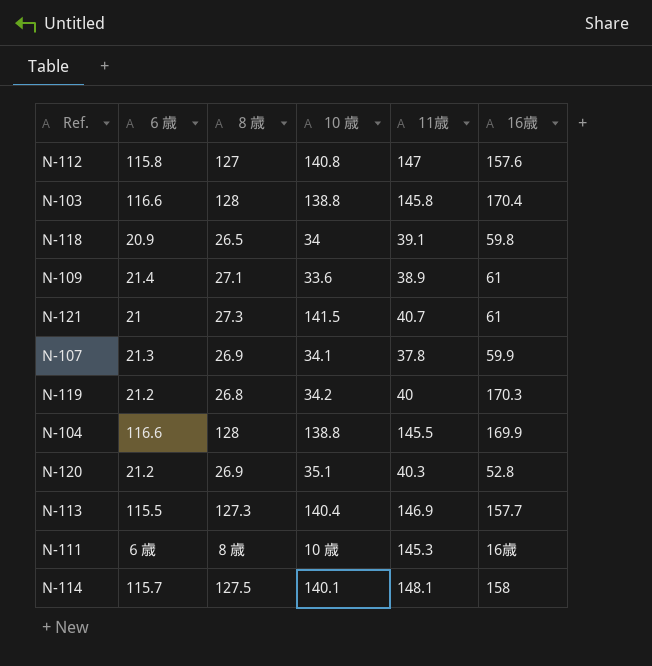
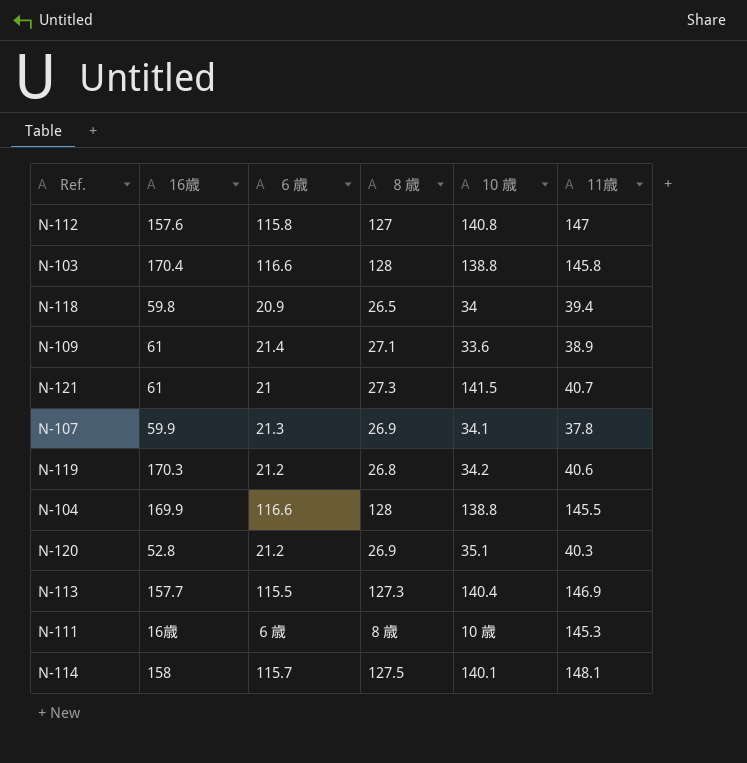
column 16歳 | position: 6 -> 2
N-118 | 11歳: 39.1 -> 39.4
N-119 | 11歳: 40 -> 40.6

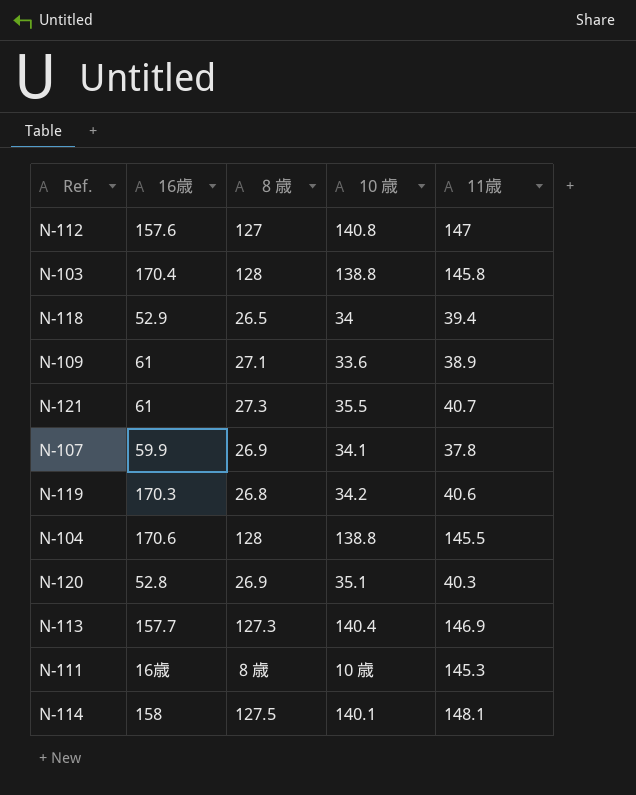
column ６歳 | position: 3 -> none
N-118 | 16歳: 59.8 -> 52.9
N-121 | 10 歳: 141.5 -> 35.5
N-104 | 16歳: 169.9 -> 170.6

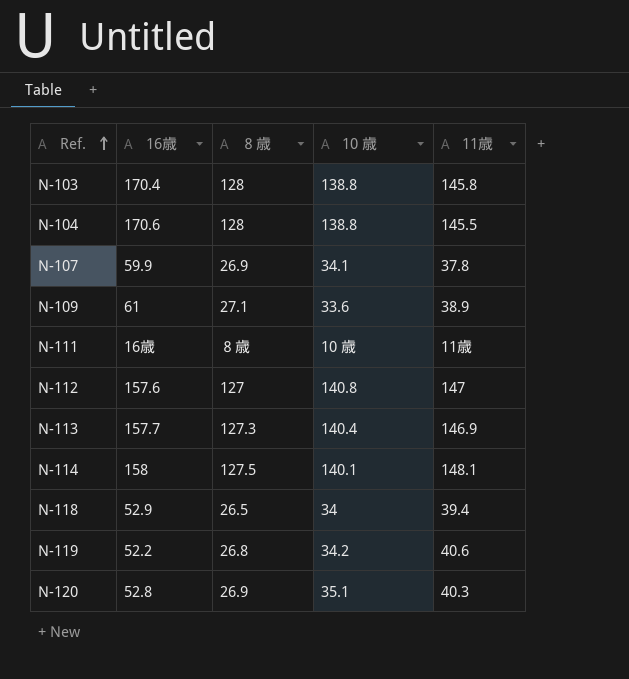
row order: none -> Ref. ascending
row N-121: 61 | 27.3 | 35.5 | 40.7 -> none
N-111 | 11歳: 145.3 -> 11歳
N-119 | 16歳: 170.3 -> 52.2

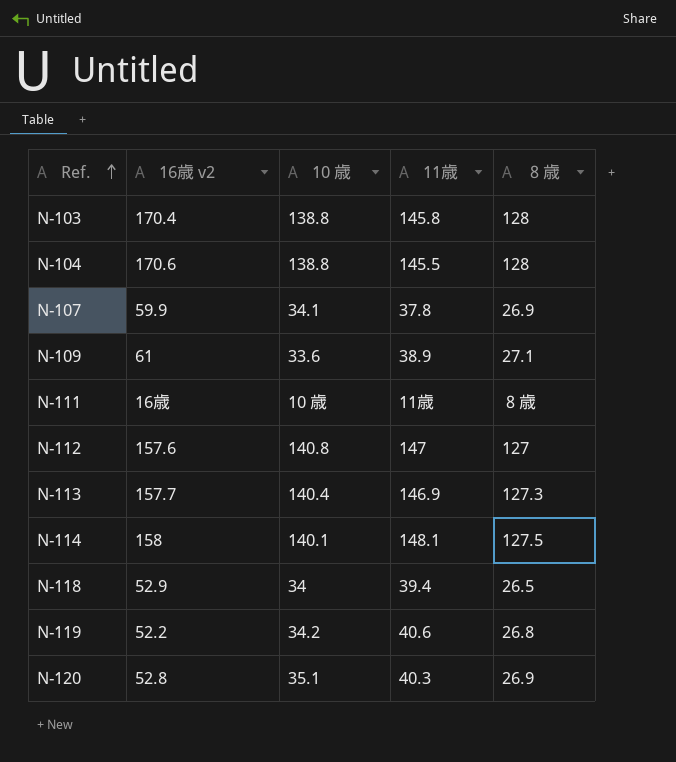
column name: 16歳 -> 16歳 v2
column ８歳 | position: 3 -> 5

